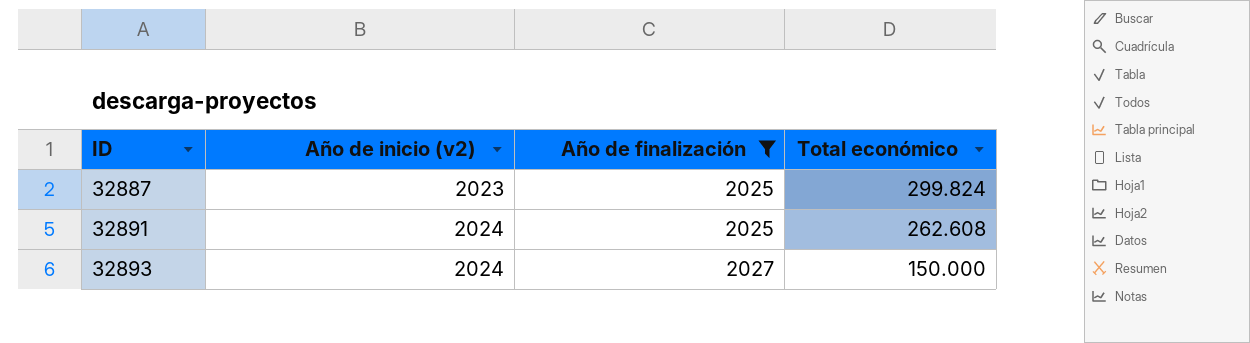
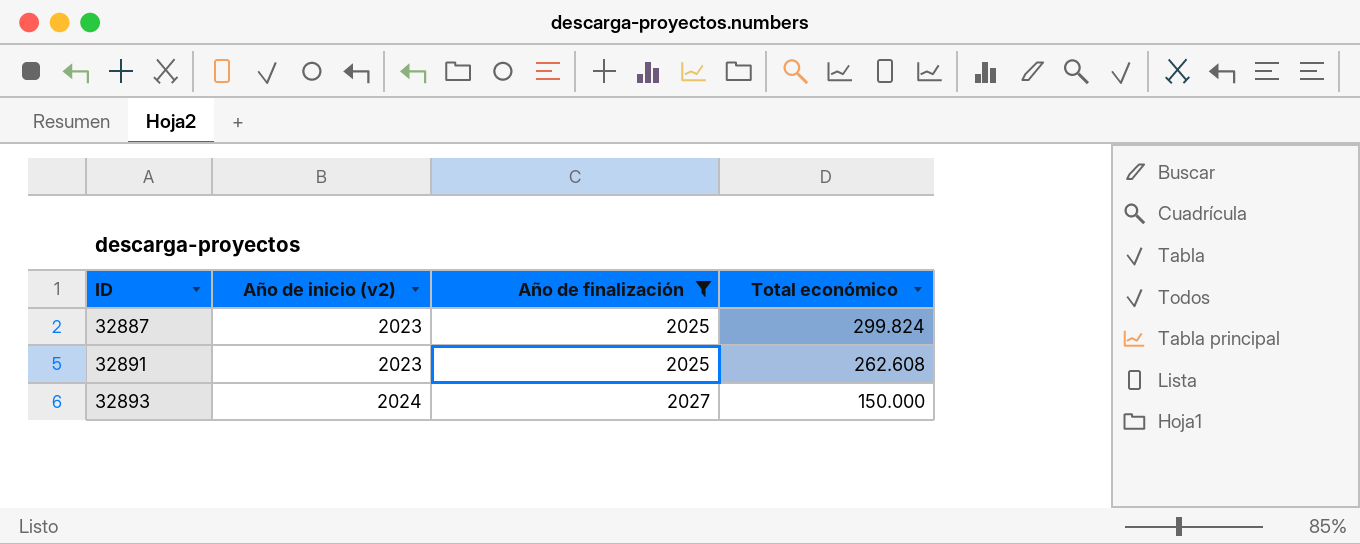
32891 | Año de inicio (v2): 2024 -> 2023

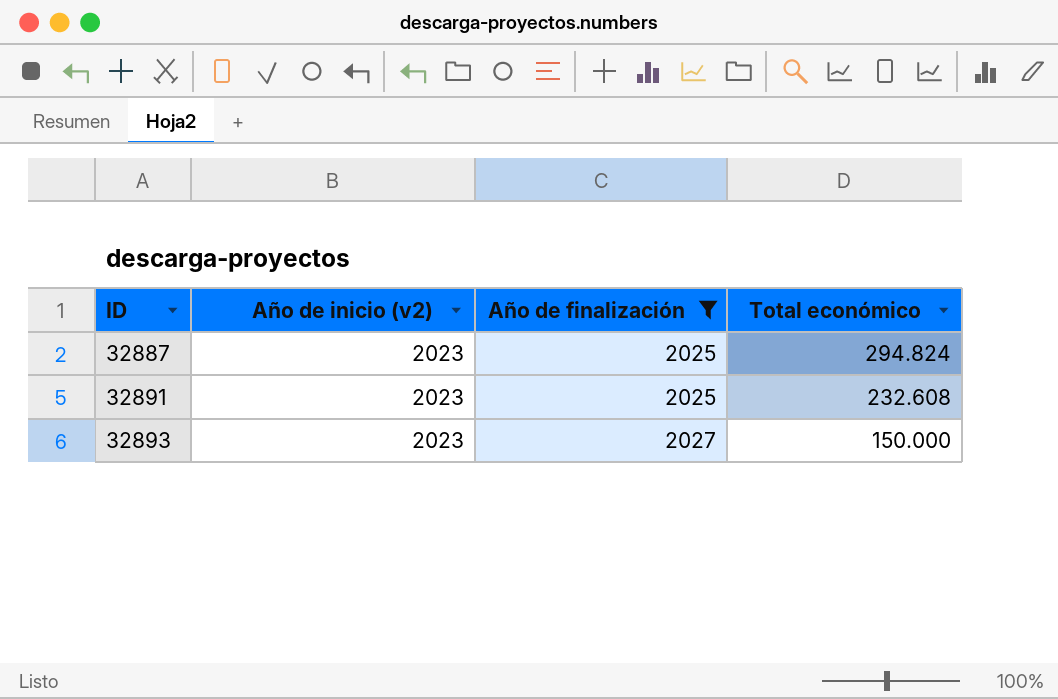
32887 | Total económico: 299.824 -> 294.824
32891 | Total económico: 262.608 -> 232.608
32893 | Año de inicio (v2): 2024 -> 2023

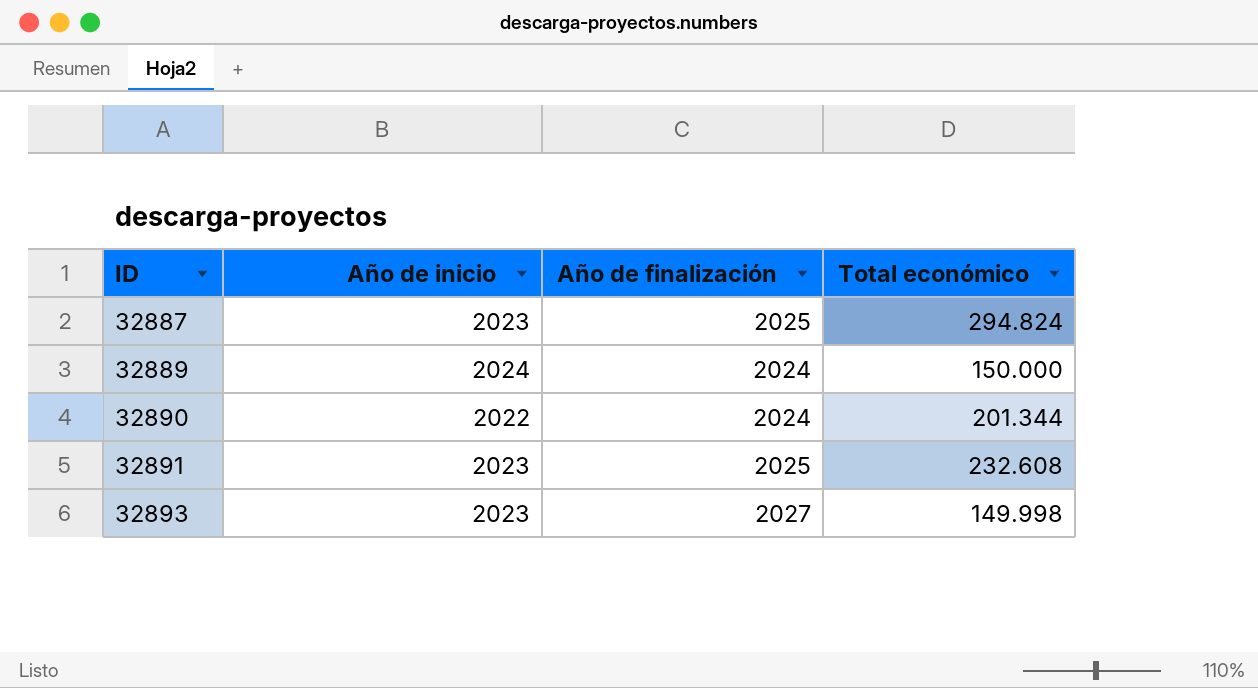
filter: Año de finalización != 2024 -> none
column name: Año de inicio (v2) -> Año de inicio
32893 | Total económico: 150.000 -> 149.998

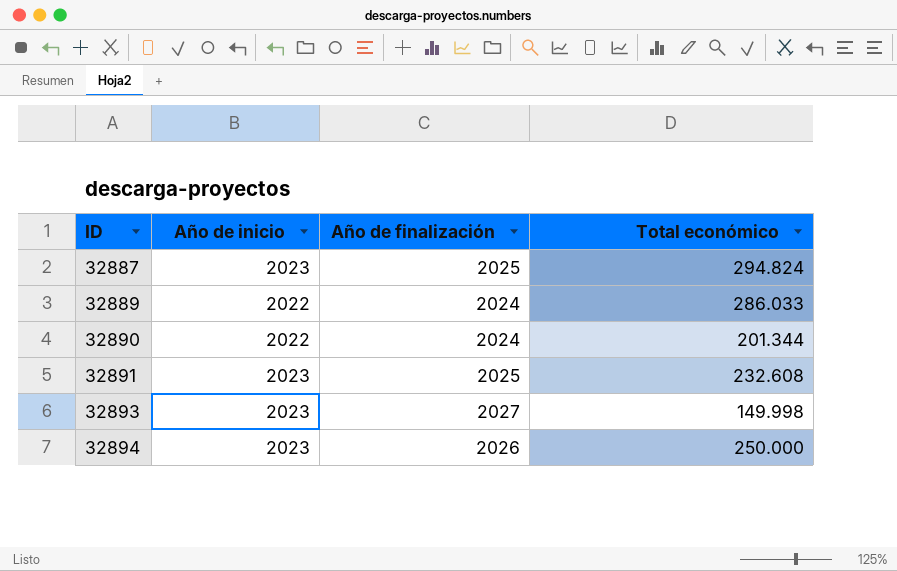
32889 | Año de inicio: 2024 -> 2022
32889 | Total económico: 150.000 -> 286.033
row 32894: none -> 2023 | 2026 | 250.000

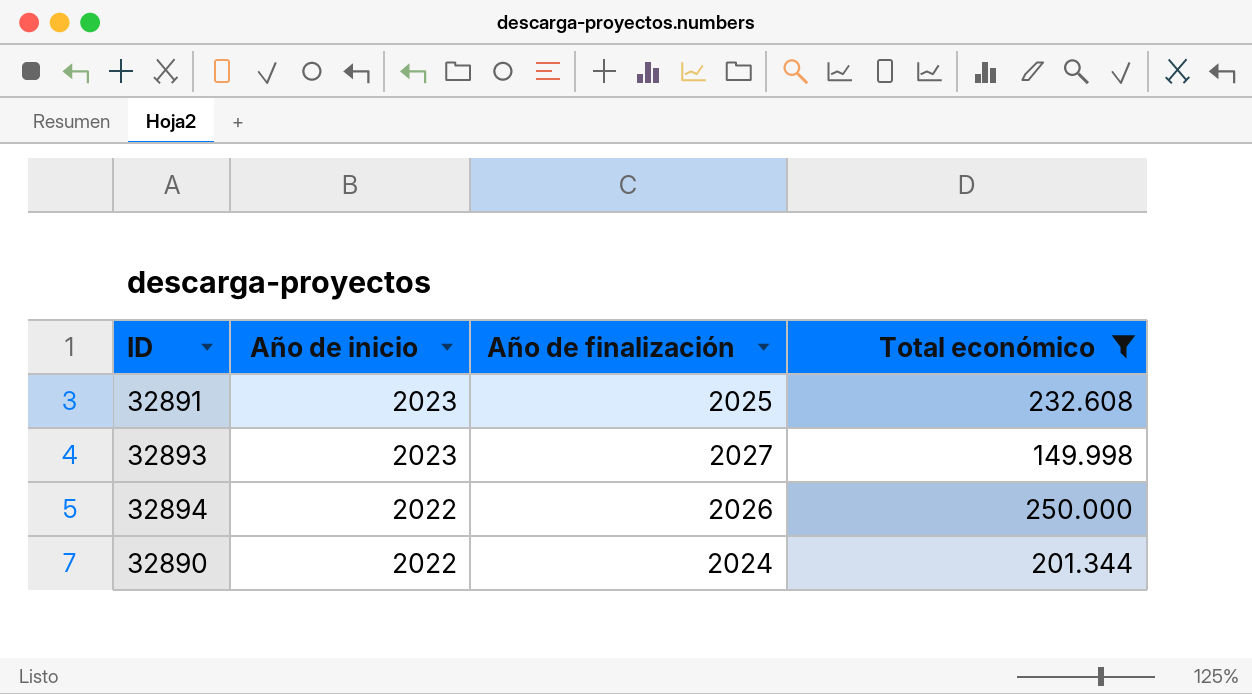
filter: none -> Total económico <= 250.000
row order: ID ascending -> Año de inicio descending
32894 | Año de inicio: 2023 -> 2022

